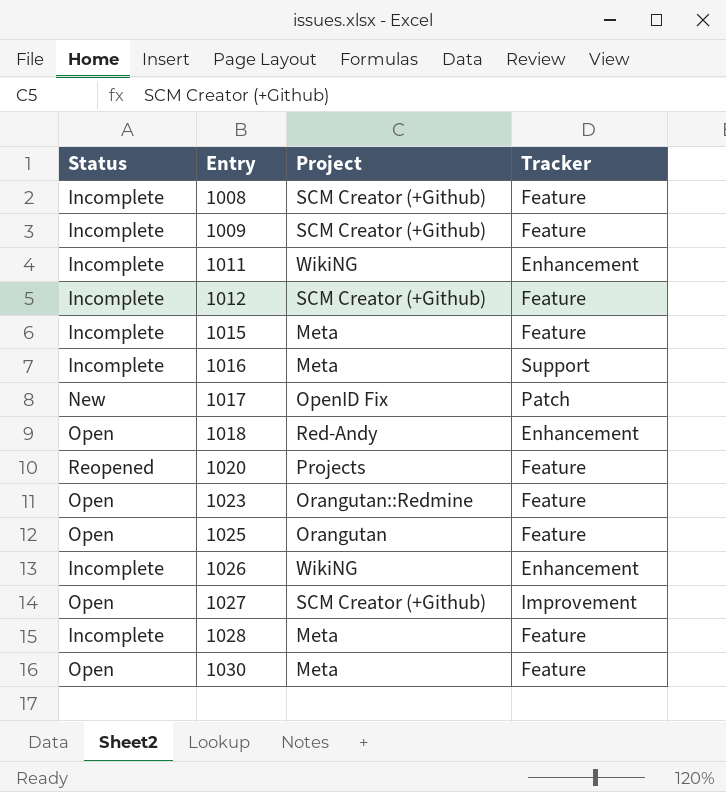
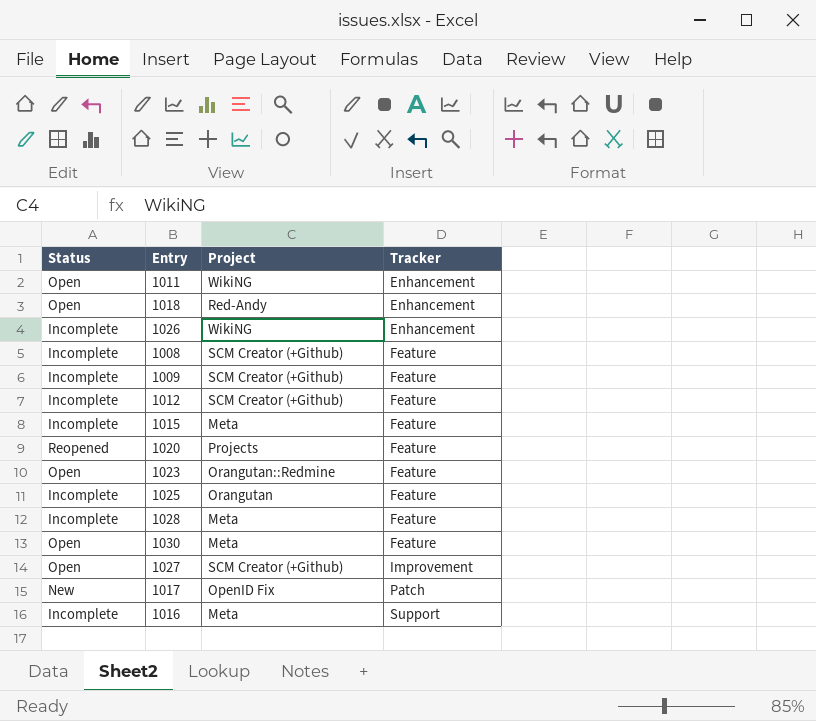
row order: Entry ascending -> Tracker ascending
1011 | Status: Incomplete -> Open
1025 | Status: Open -> Incomplete

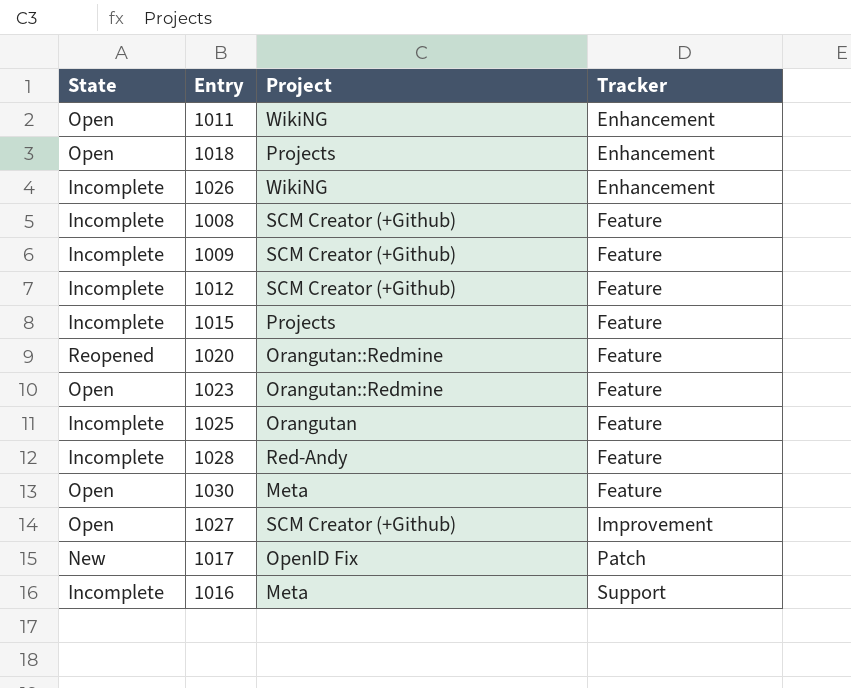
column name: Status -> State
1018 | Project: Red-Andy -> Projects
1015 | Project: Meta -> Projects
1020 | Project: Projects -> Orangutan::Redmine
1028 | Project: Meta -> Red-Andy

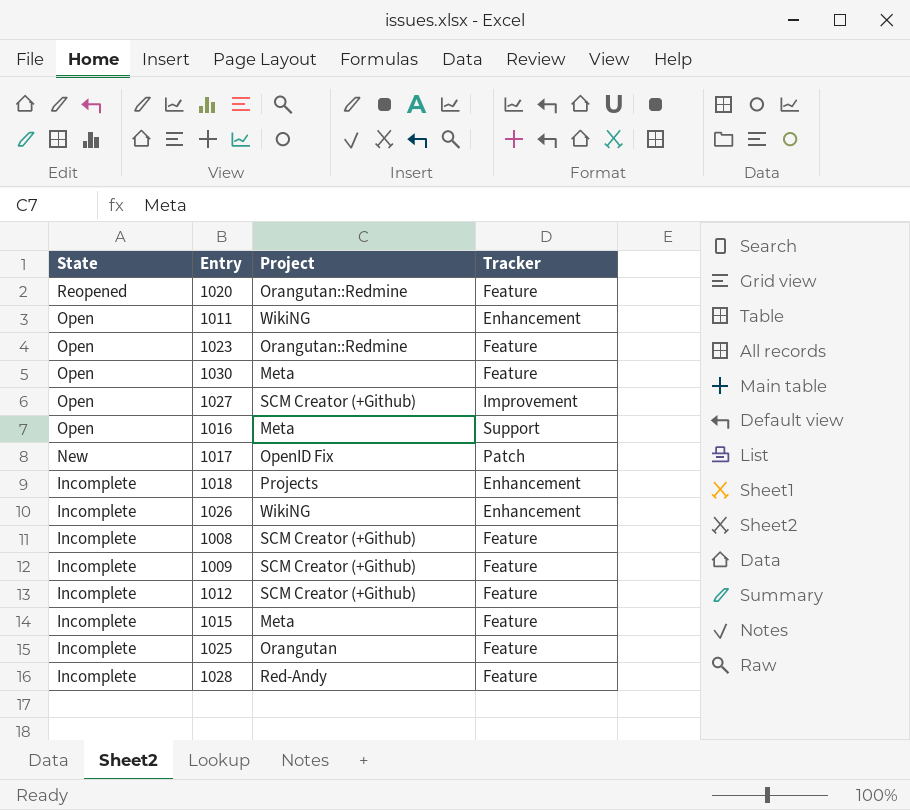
row order: Tracker ascending -> State descending
1016 | State: Incomplete -> Open
1018 | State: Open -> Incomplete
1015 | Project: Projects -> Meta

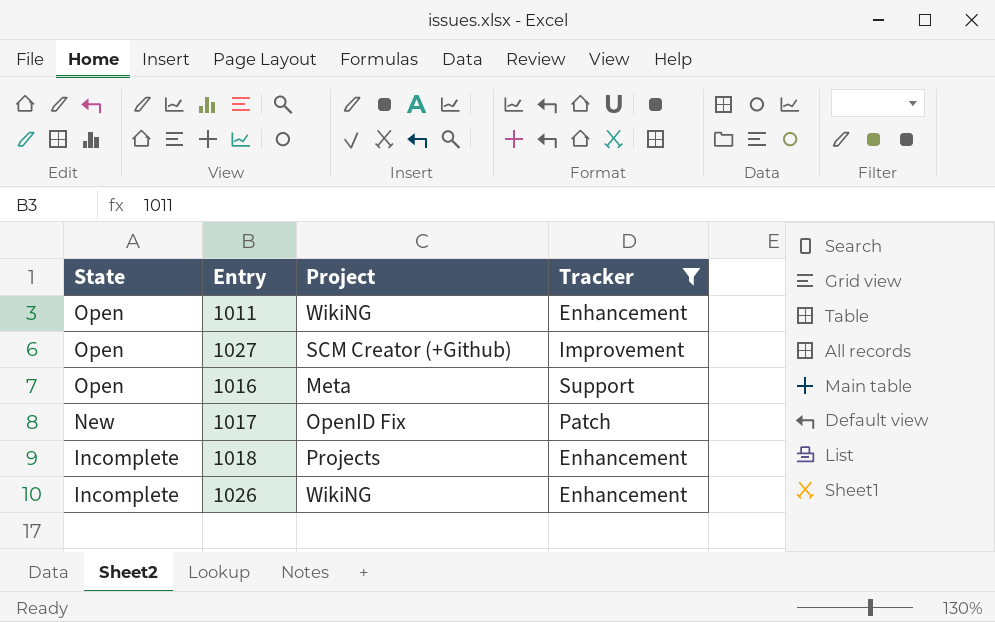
filter: none -> Tracker != Feature

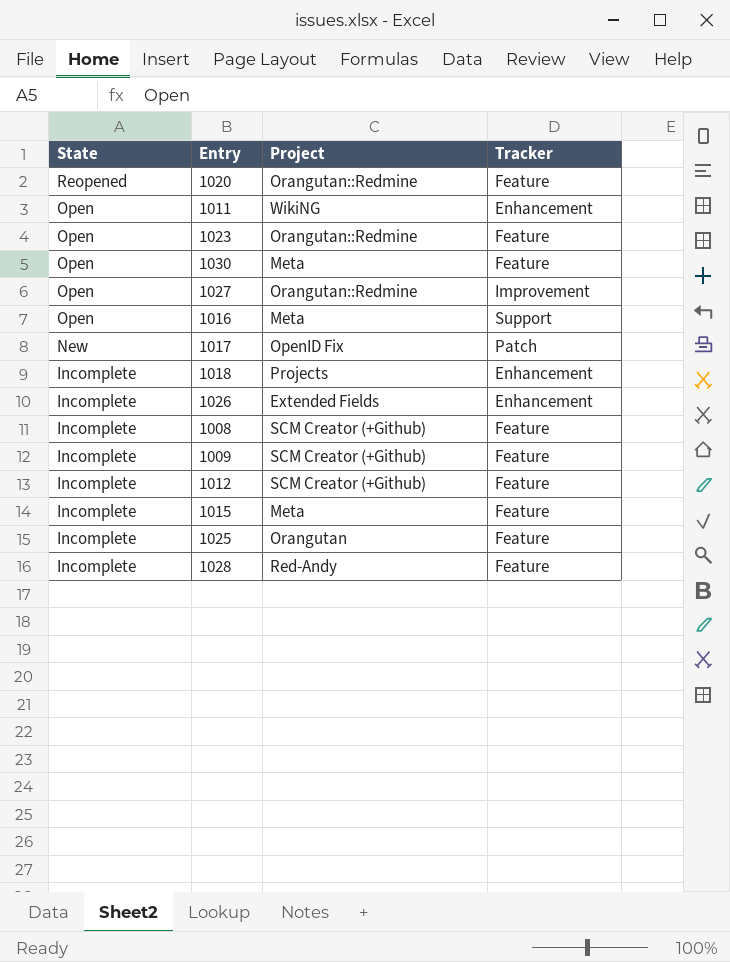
filter: Tracker != Feature -> none
1027 | Project: SCM Creator (+Github) -> Orangutan::Redmine
1026 | Project: WikiNG -> Extended Fields

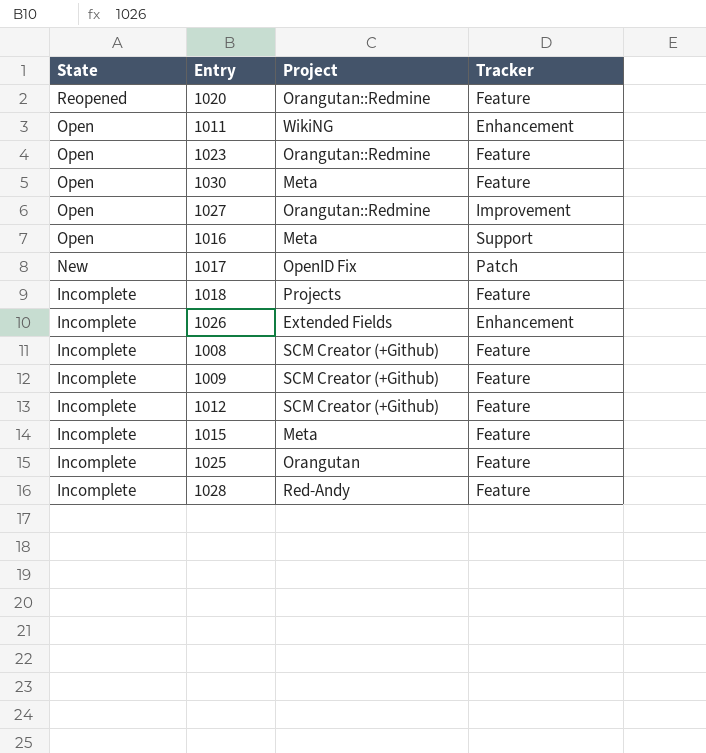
1018 | Tracker: Enhancement -> Feature

